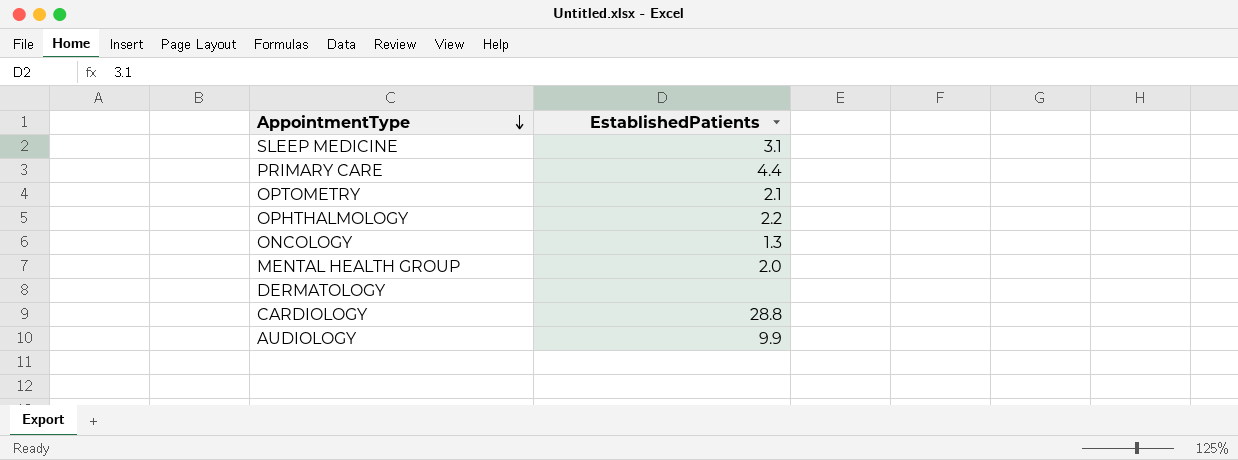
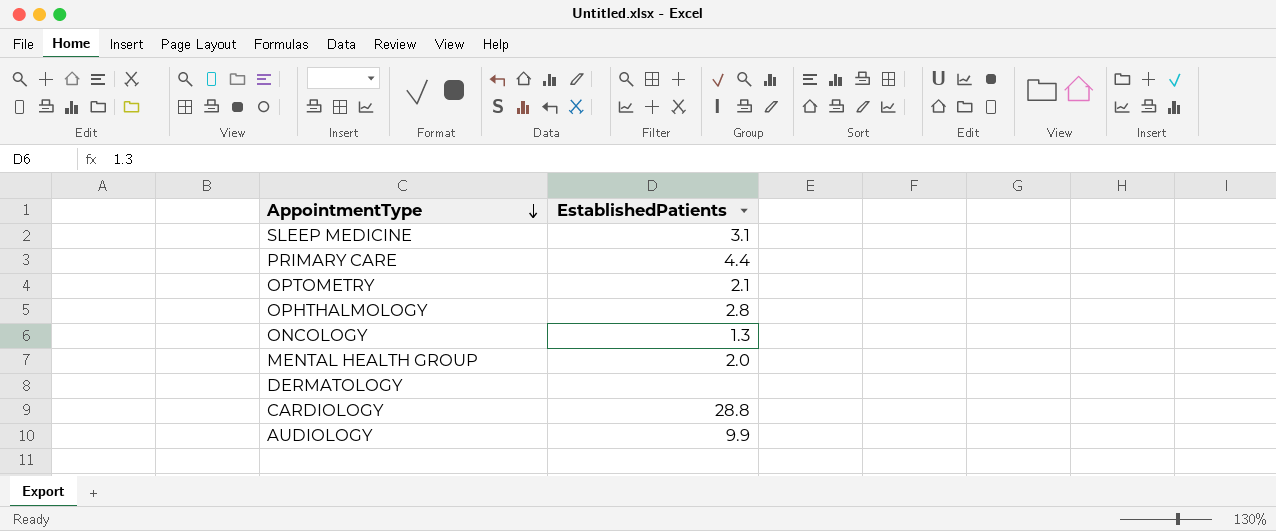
OPHTHALMOLOGY | EstablishedPatients: 2.2 -> 2.8

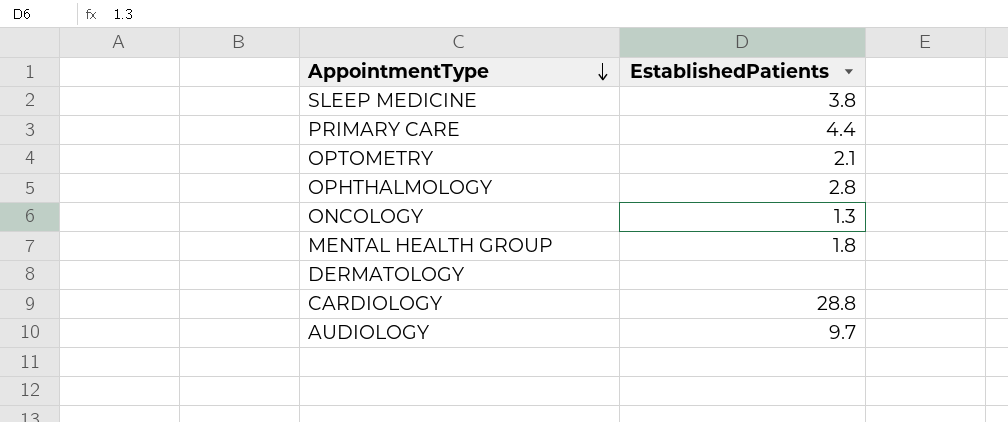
SLEEP MEDICINE | EstablishedPatients: 3.1 -> 3.8
MENTAL HEALTH GROUP | EstablishedPatients: 2.0 -> 1.8
AUDIOLOGY | EstablishedPatients: 9.9 -> 9.7

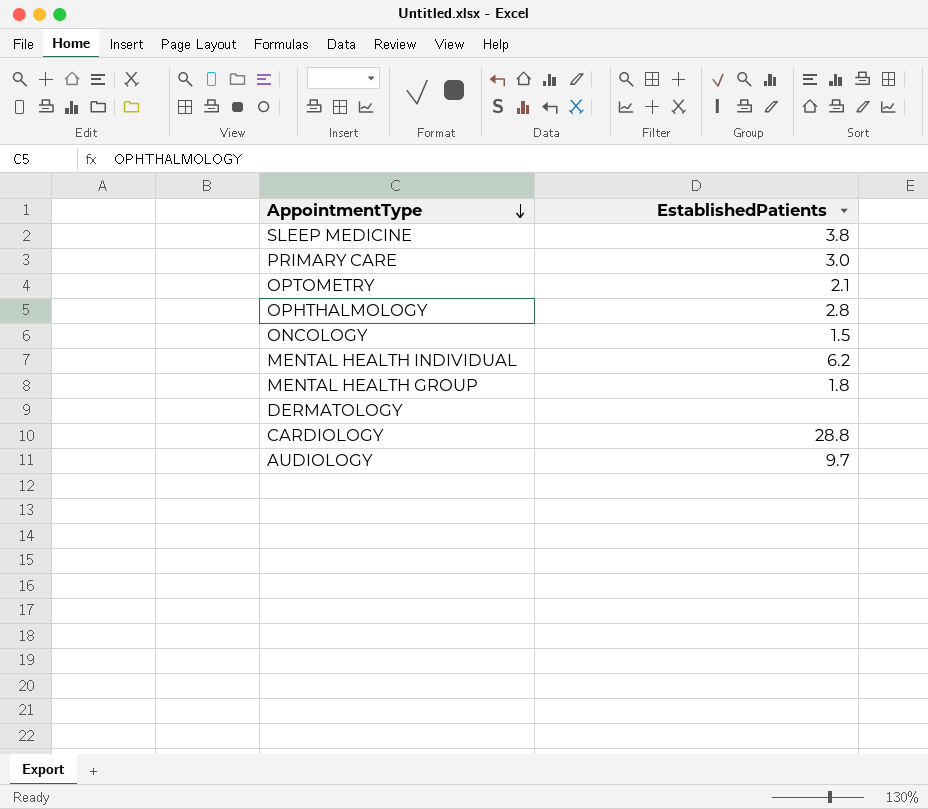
PRIMARY CARE | EstablishedPatients: 4.4 -> 3.0
ONCOLOGY | EstablishedPatients: 1.3 -> 1.5
row MENTAL HEALTH INDIVIDUAL: none -> 6.2

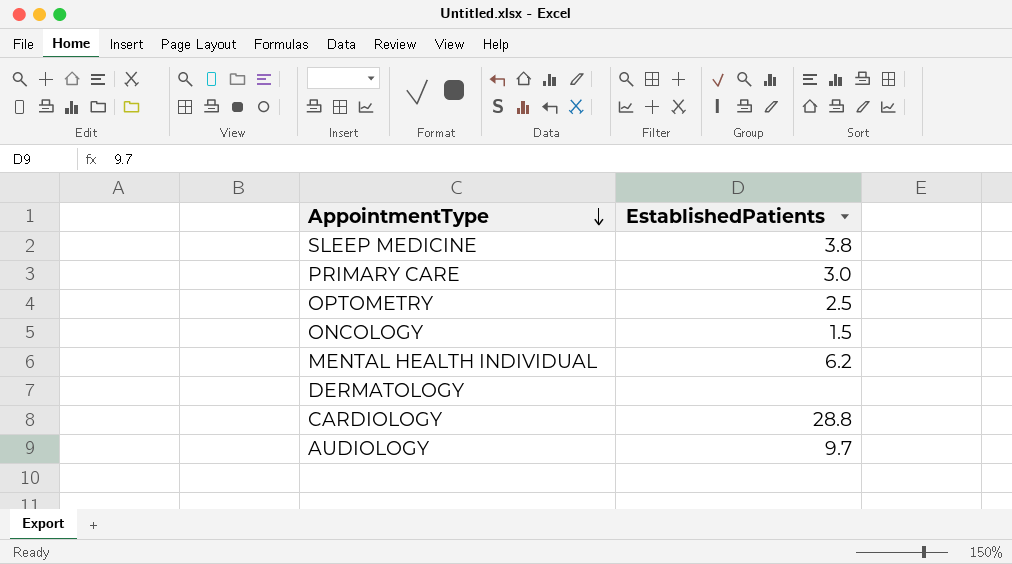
row OPHTHALMOLOGY: 2.8 -> none
row MENTAL HEALTH GROUP: 1.8 -> none
OPTOMETRY | EstablishedPatients: 2.1 -> 2.5

